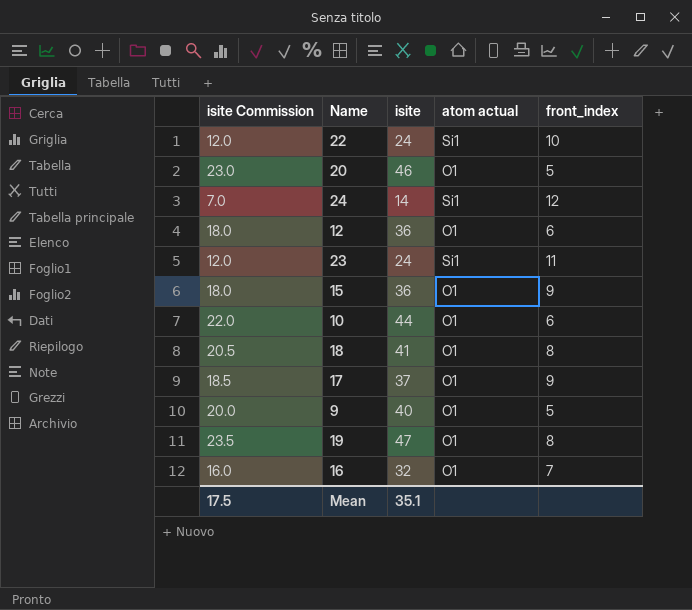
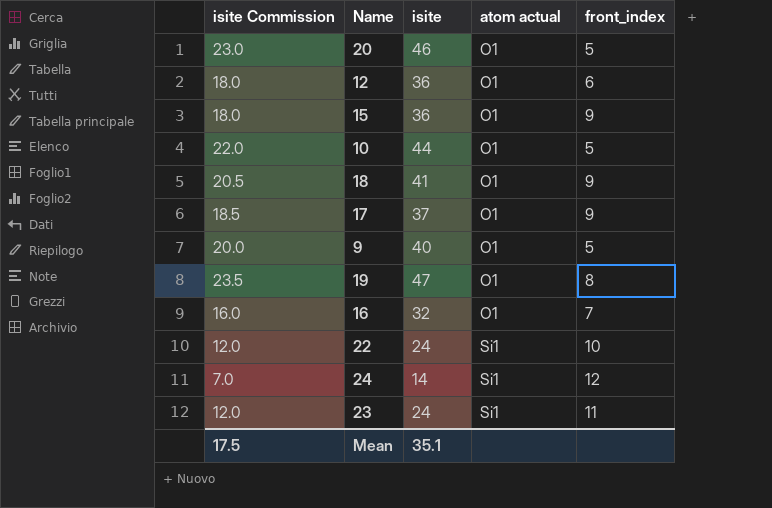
row order: none -> atom actual ascending
10 | front_index: 6 -> 5
18 | front_index: 8 -> 9

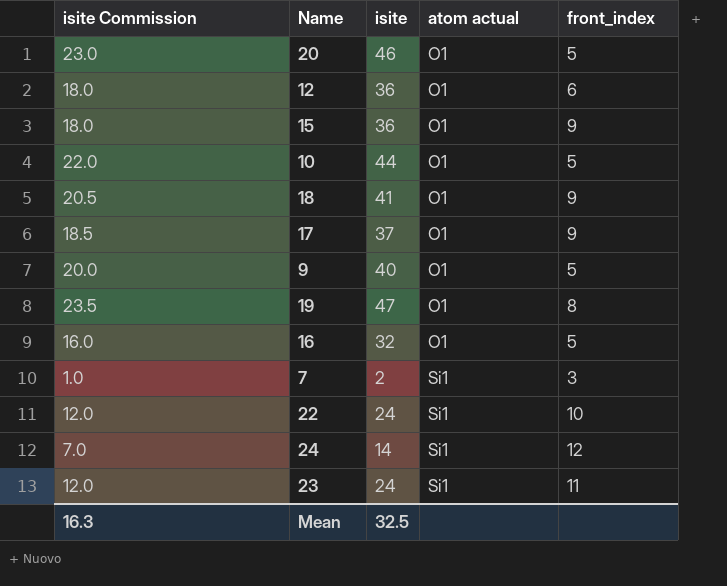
16 | front_index: 7 -> 5
row 7: none -> 1.0 | 2 | Si1 | 3
Mean | isite Commission: 17.5 -> 16.3
Mean | isite: 35.1 -> 32.5

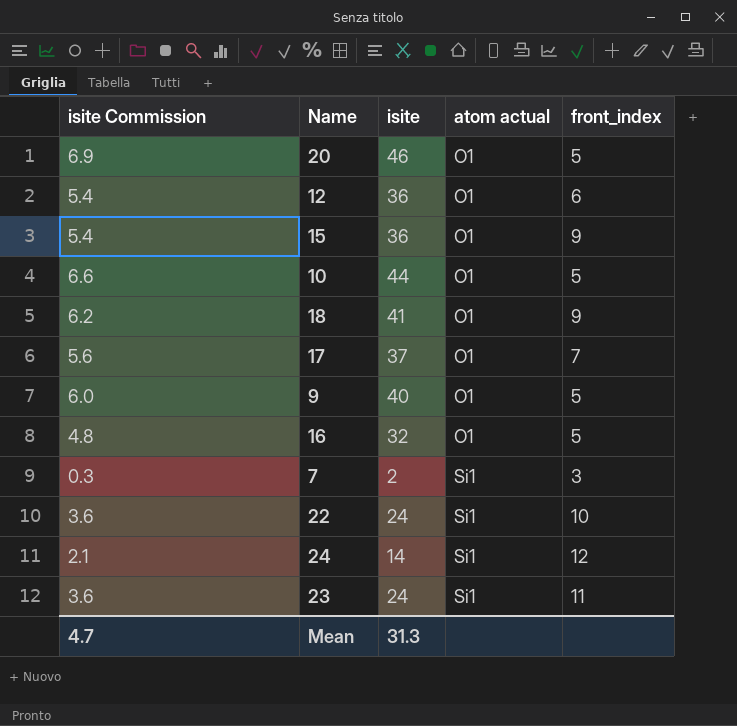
column isite Commission | formula: [isite] * 0.5 -> [isite] * 0.15
row 19: 23.5 | 47 | O1 | 8 -> none
17 | front_index: 9 -> 7
Mean | isite Commission: 16.3 -> 4.7
Mean | isite: 32.5 -> 31.3

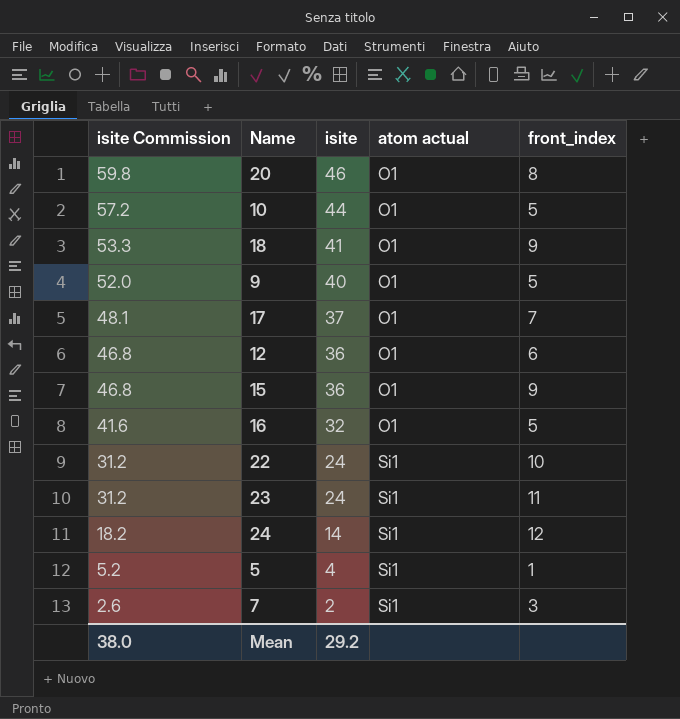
row order: atom actual ascending -> isite Commission descending
column isite Commission | formula: [isite] * 0.15 -> [isite] * 1.3
20 | front_index: 5 -> 8
row 5: none -> 5.2 | 4 | Si1 | 1
Mean | isite Commission: 4.7 -> 38.0
Mean | isite: 31.3 -> 29.2

